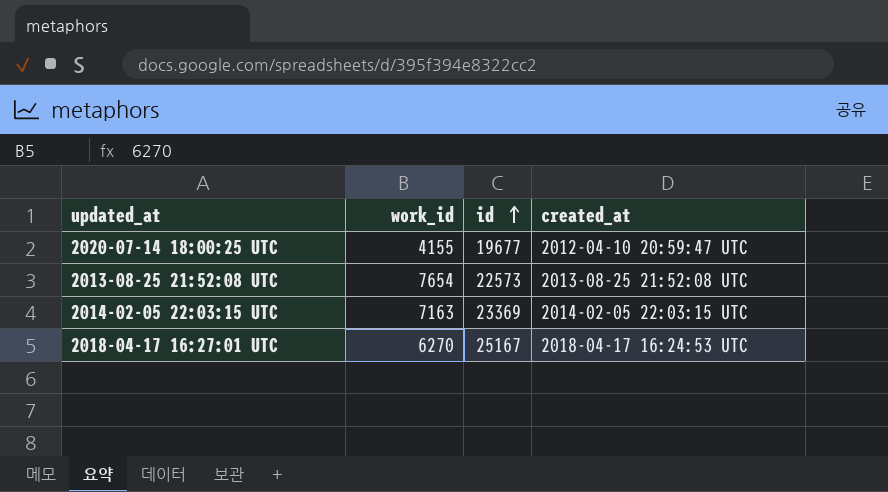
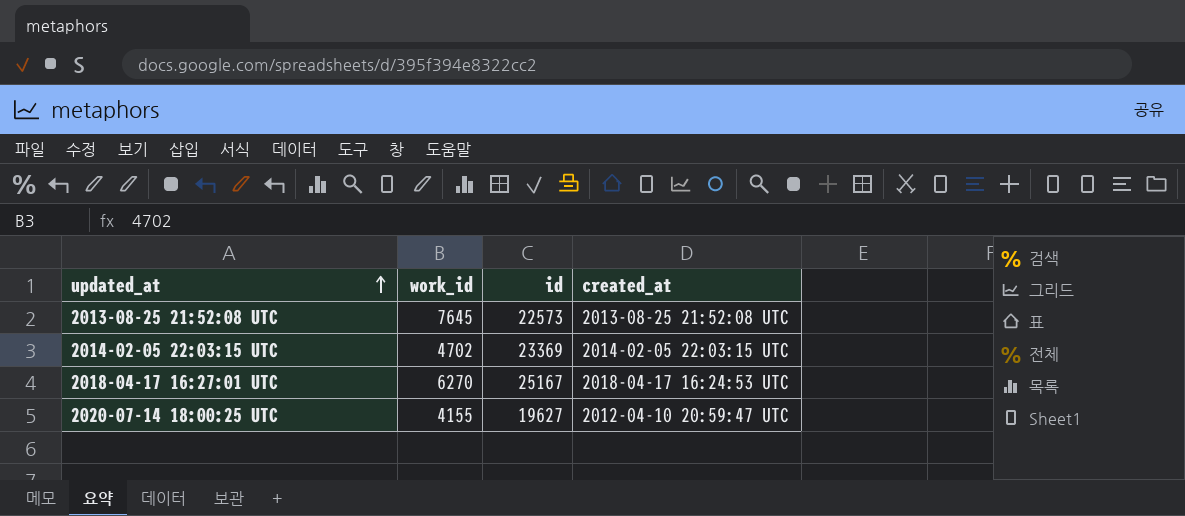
row order: id ascending -> updated_at ascending
2013-08-25 21:52:08 UTC | work_id: 7654 -> 7645
2014-02-05 22:03:15 UTC | work_id: 7163 -> 4702
2020-07-14 18:00:25 UTC | id: 19677 -> 19627

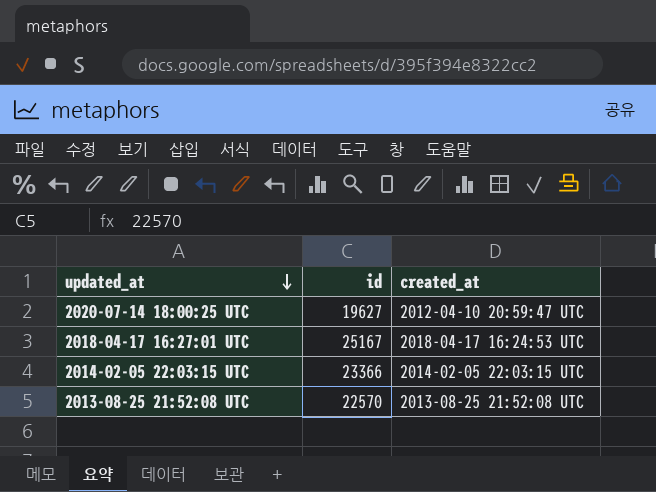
row order: updated_at ascending -> updated_at descending
column work_id | position: 2 -> none
2014-02-05 22:03:15 UTC | id: 23369 -> 23366
2013-08-25 21:52:08 UTC | id: 22573 -> 22570

